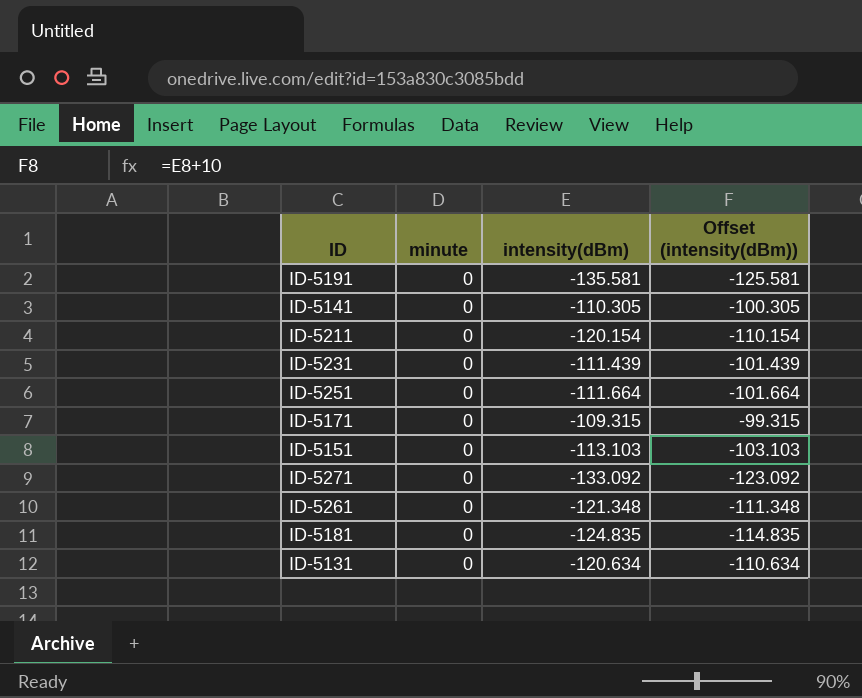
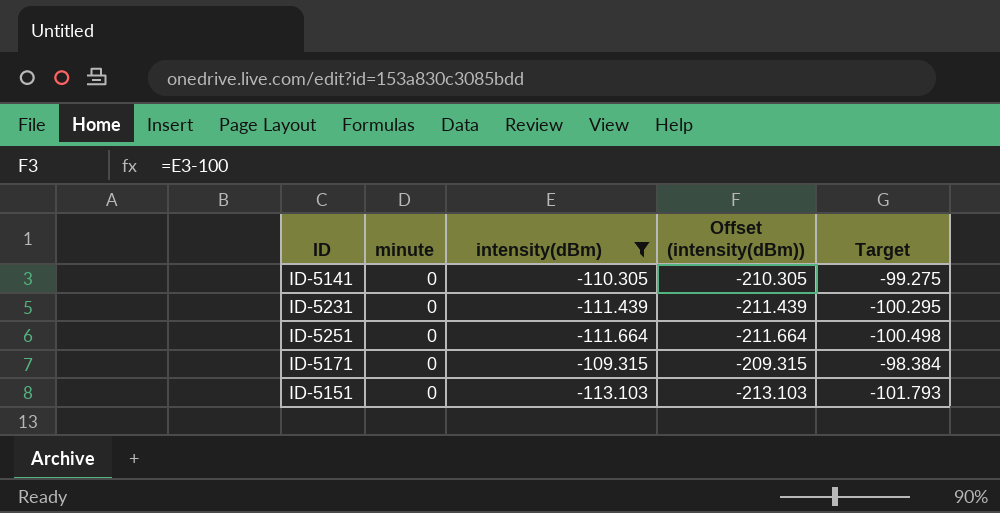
filter: none -> intensity(dBm) >= -113.103
column Offset (intensity(dBm)) | formula: [intensity(dBm)] + 10 -> [intensity(dBm)] - 100
column Target | formula: none -> [intensity(dBm)] * 0.9

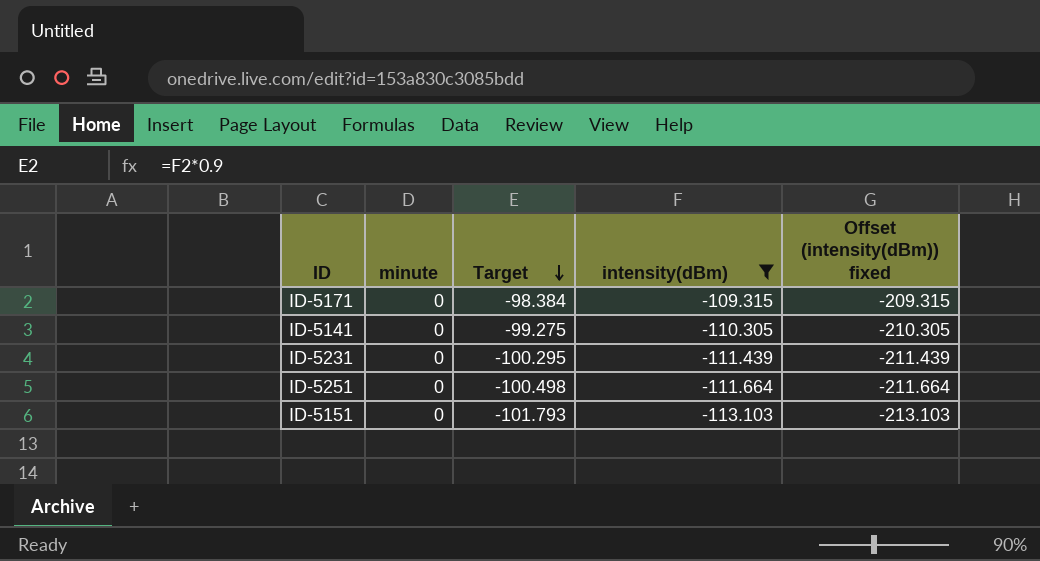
row order: none -> Target descending
column Target | position: 5 -> 3
column name: Offset (intensity(dBm)) -> Offset (intensity(dBm)) fixed

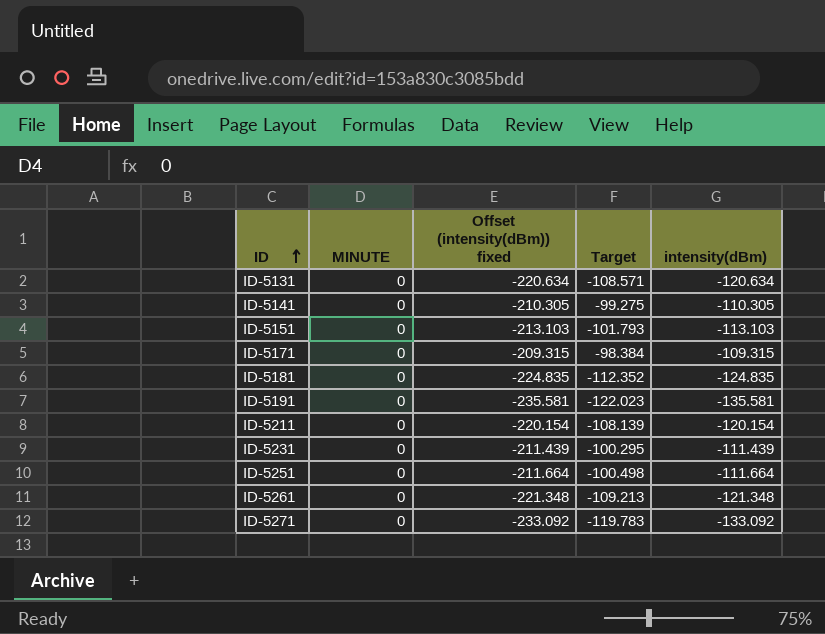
filter: intensity(dBm) >= -113.103 -> none
row order: Target descending -> ID ascending
column name: minute -> MINUTE
column Offset (intensity(dBm)) fixed | position: 5 -> 3

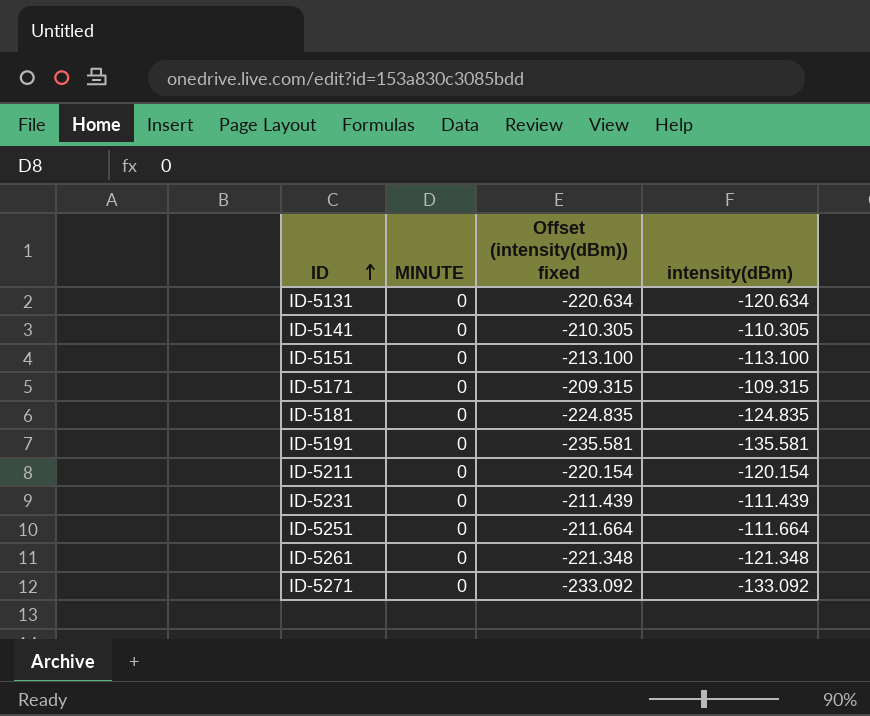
column Target | formula: [intensity(dBm)] * 0.9 -> none
ID-5151 | Offset (intensity(dBm)) fixed: -213.103 -> -213.100
ID-5151 | intensity(dBm): -113.103 -> -113.100

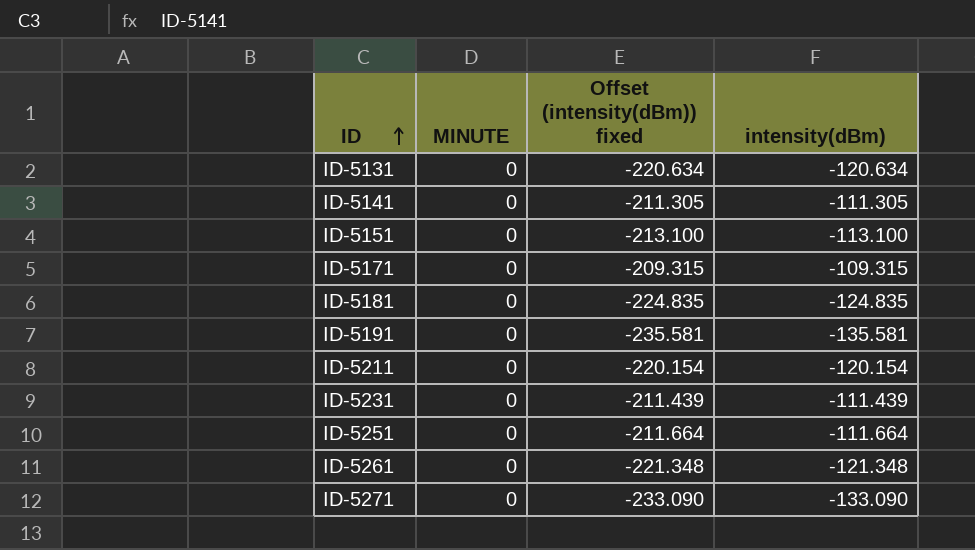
ID-5141 | Offset (intensity(dBm)) fixed: -210.305 -> -211.305
ID-5141 | intensity(dBm): -110.305 -> -111.305
ID-5271 | Offset (intensity(dBm)) fixed: -233.092 -> -233.090
ID-5271 | intensity(dBm): -133.092 -> -133.090

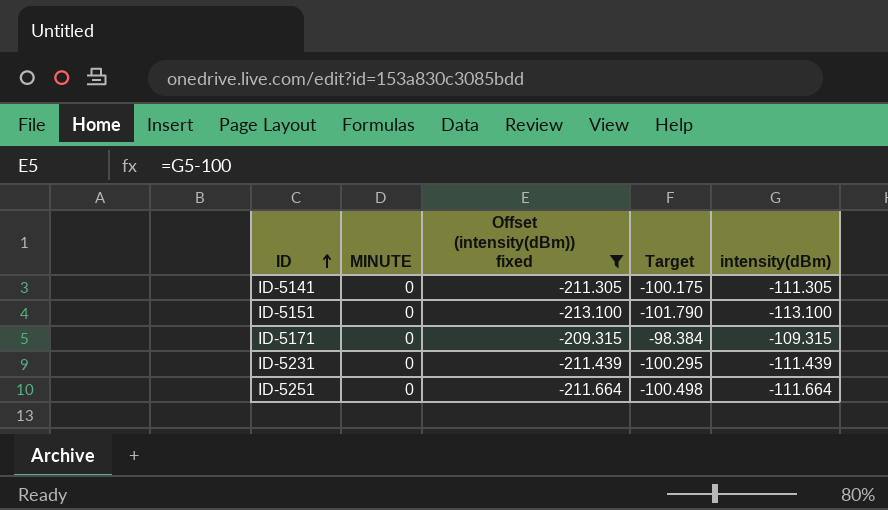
filter: none -> Offset (intensity(dBm)) fixed >= -213.100
column Target | formula: none -> [intensity(dBm)] * 0.9

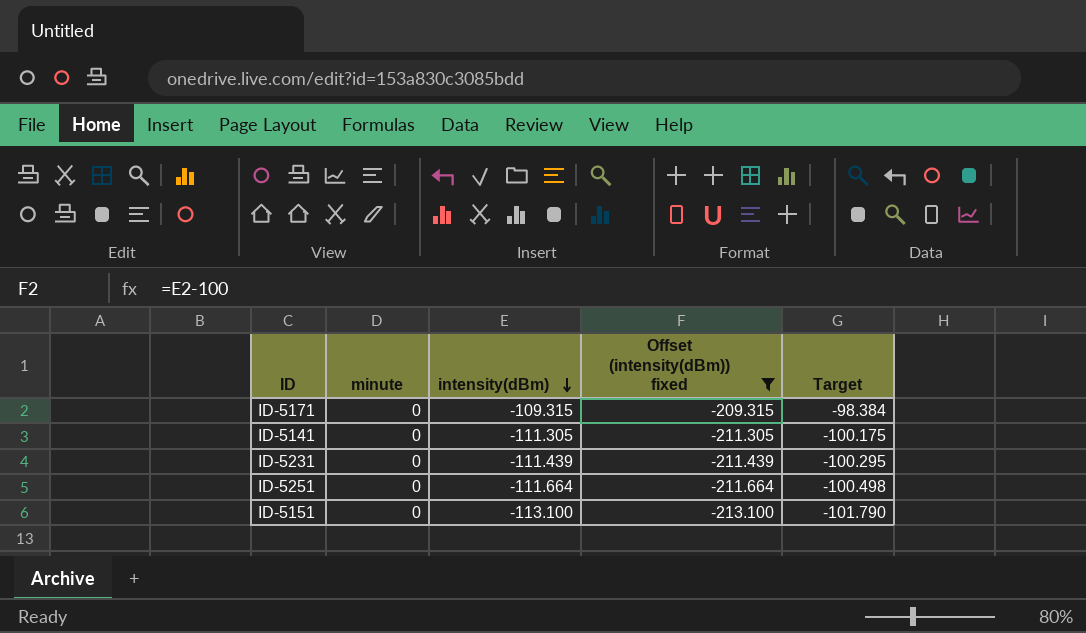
row order: ID ascending -> intensity(dBm) descending
column name: MINUTE -> minute
column intensity(dBm) | position: 5 -> 3

